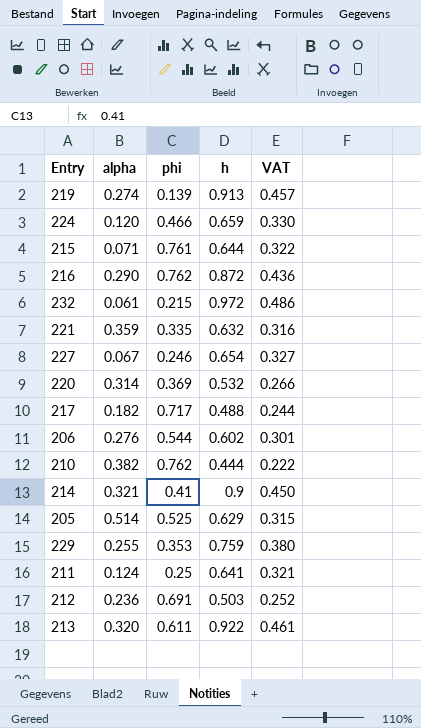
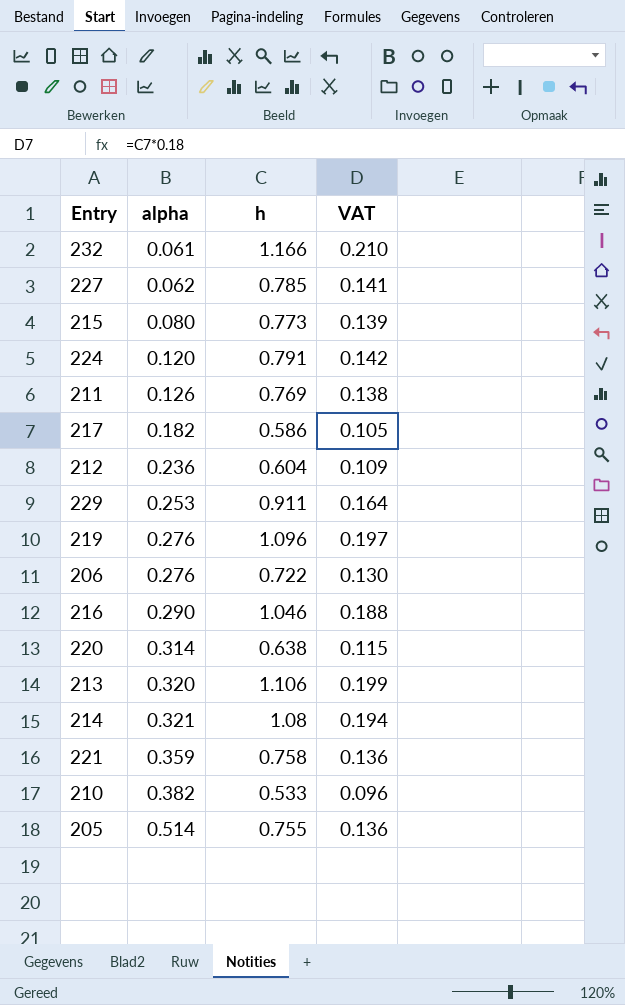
row order: none -> alpha ascending
column phi | position: 3 -> none
column VAT | formula: [h] * 0.5 -> [h] * 0.18
232 | h: 0.972 -> 1.166
227 | alpha: 0.067 -> 0.062
227 | h: 0.654 -> 0.785
215 | alpha: 0.071 -> 0.080
215 | h: 0.644 -> 0.773
224 | h: 0.659 -> 0.791
211 | alpha: 0.124 -> 0.126
211 | h: 0.641 -> 0.769
217 | h: 0.488 -> 0.586
212 | h: 0.503 -> 0.604
229 | alpha: 0.255 -> 0.253
229 | h: 0.759 -> 0.911
219 | alpha: 0.274 -> 0.276
219 | h: 0.913 -> 1.096
206 | h: 0.602 -> 0.722
216 | h: 0.872 -> 1.046
220 | h: 0.532 -> 0.638
213 | h: 0.922 -> 1.106
214 | h: 0.9 -> 1.08
221 | h: 0.632 -> 0.758
210 | h: 0.444 -> 0.533
205 | h: 0.629 -> 0.755

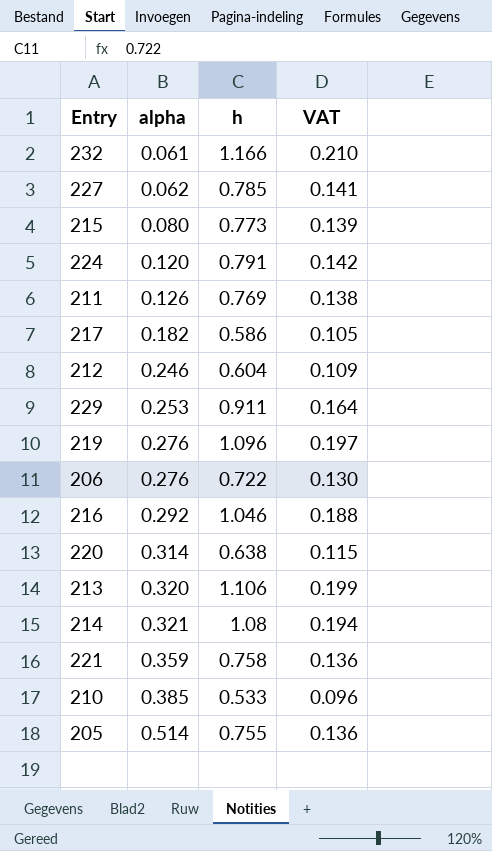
212 | alpha: 0.236 -> 0.246
216 | alpha: 0.290 -> 0.292
210 | alpha: 0.382 -> 0.385

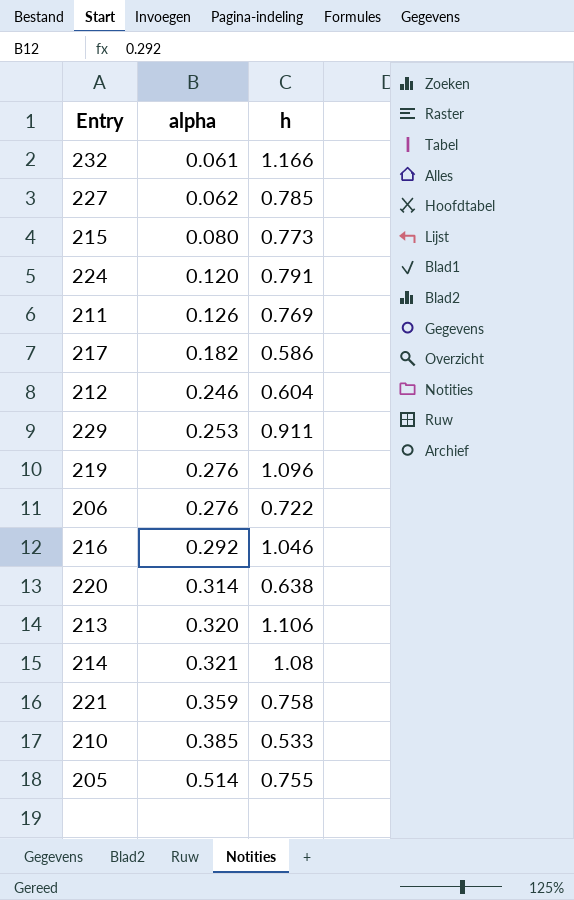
column VAT | formula: [h] * 0.18 -> none

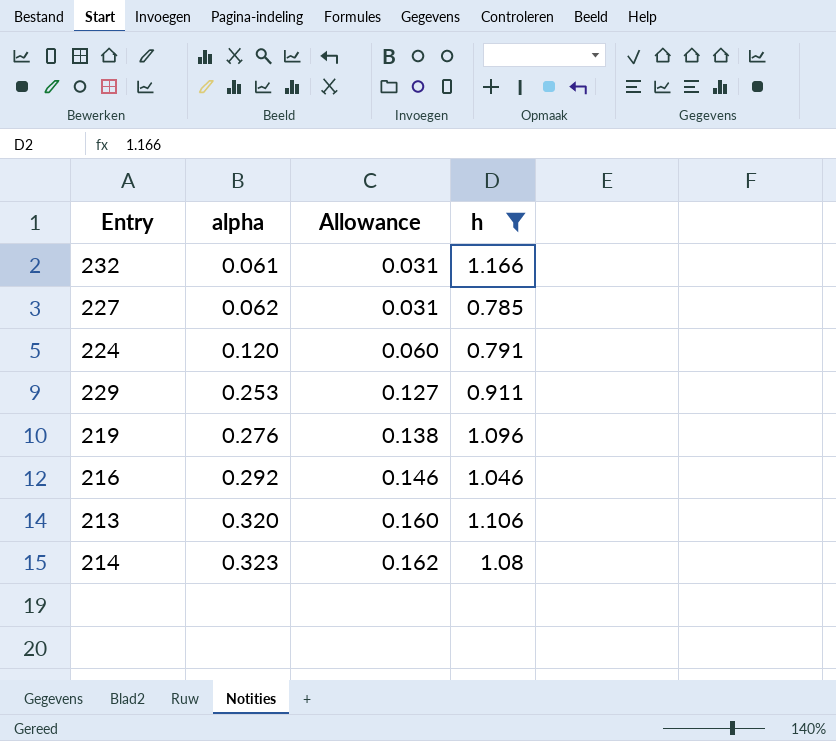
filter: none -> h >= 0.785
column Allowance | formula: none -> [alpha] * 0.5
214 | alpha: 0.321 -> 0.323

